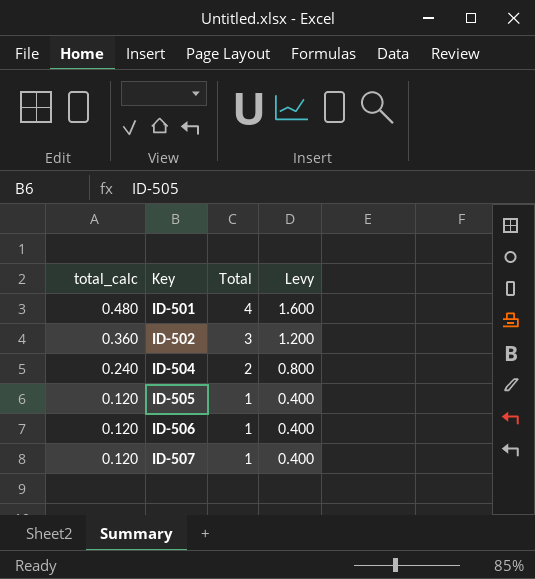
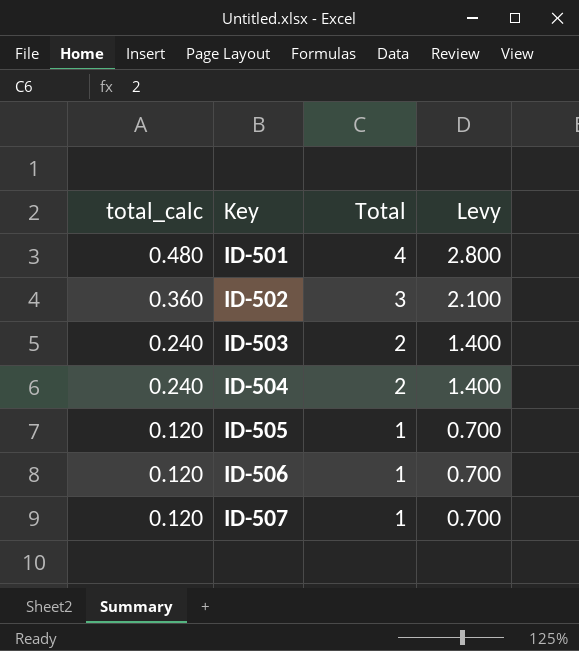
column Levy | formula: [Total] * 0.4 -> [Total] * 0.7
row ID-503: none -> 0.240 | 2 | 1.400

